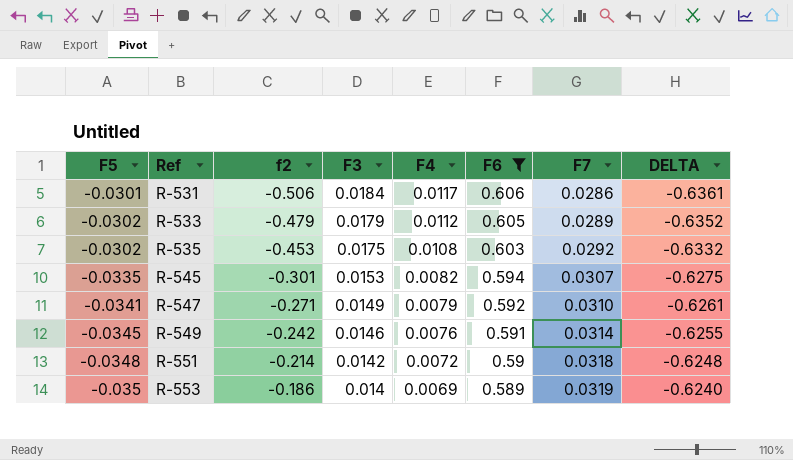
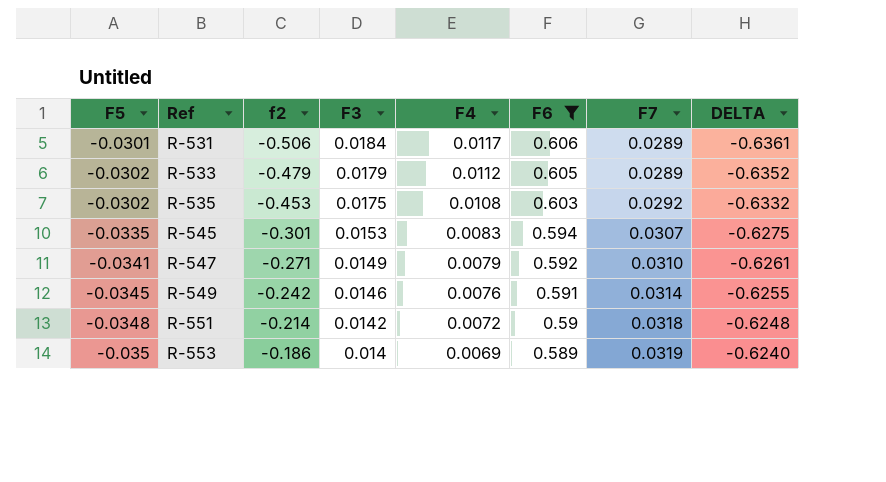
R-531 | F7: 0.0286 -> 0.0289
R-545 | F4: 0.0082 -> 0.0083

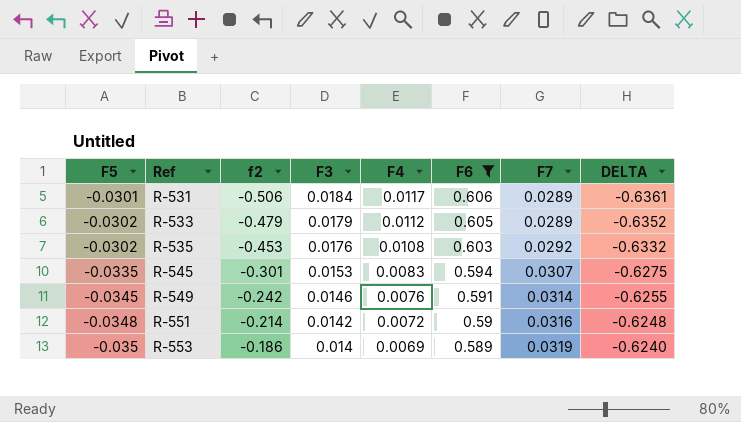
row R-547: -0.0341 | -0.271 | 0.0149 | 0.0079 | 0.592 | 0.0310 | -0.6261 -> none
R-535 | F3: 0.0175 -> 0.0176
R-551 | F7: 0.0318 -> 0.0316

